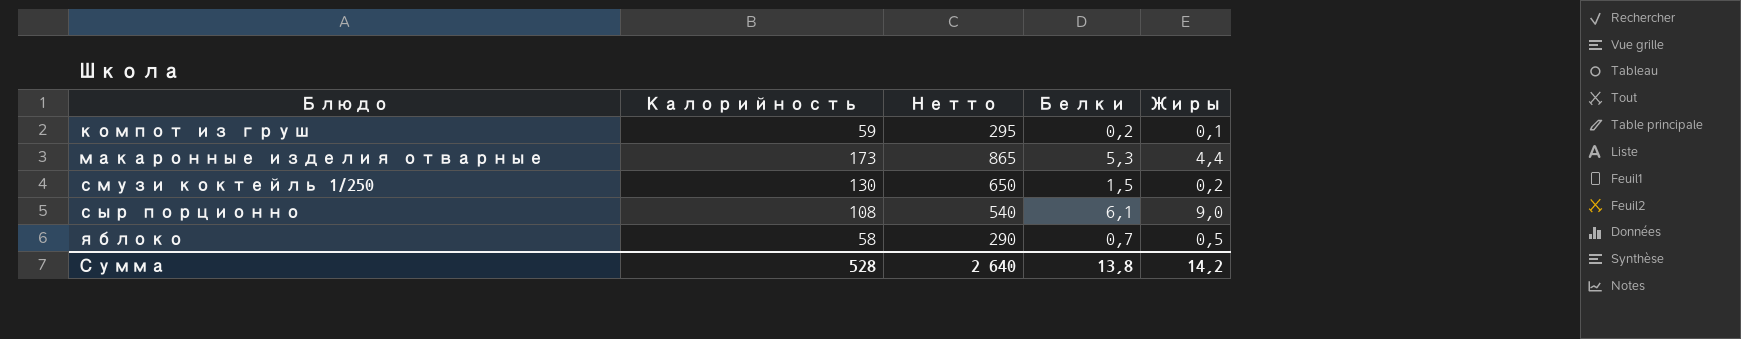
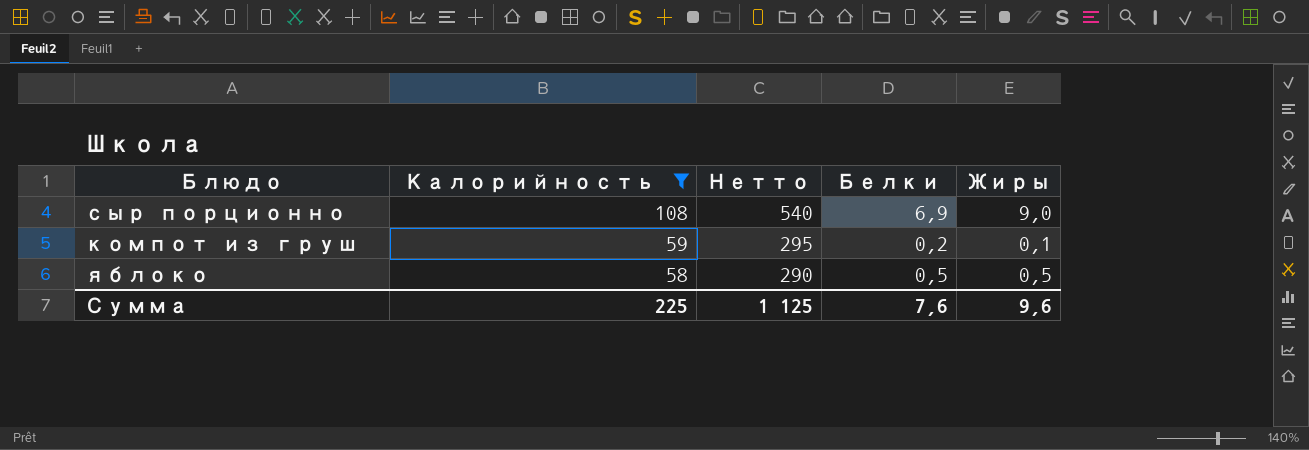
filter: none -> Калорийность <= 108
row order: Блюдо ascending -> Калорийность descending
сыр порционно | Белки: 6,1 -> 6,9
яблоко | Белки: 0,7 -> 0,5
Сумма | Калорийность: 528 -> 225
Сумма | Нетто: 2 640 -> 1 125
Сумма | Белки: 13,8 -> 7,6
Сумма | Жиры: 14,2 -> 9,6

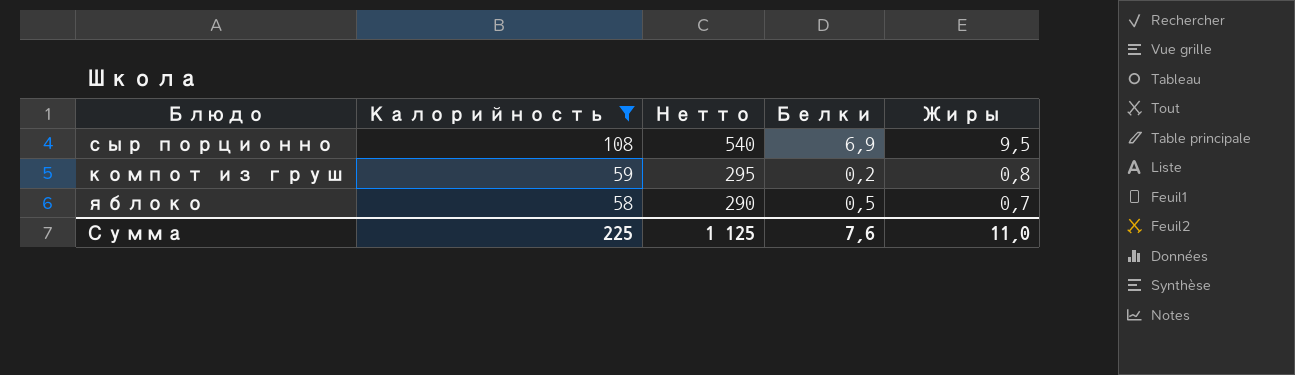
сыр порционно | Жиры: 9,0 -> 9,5
компот из груш | Жиры: 0,1 -> 0,8
яблоко | Жиры: 0,5 -> 0,7
Сумма | Жиры: 9,6 -> 11,0

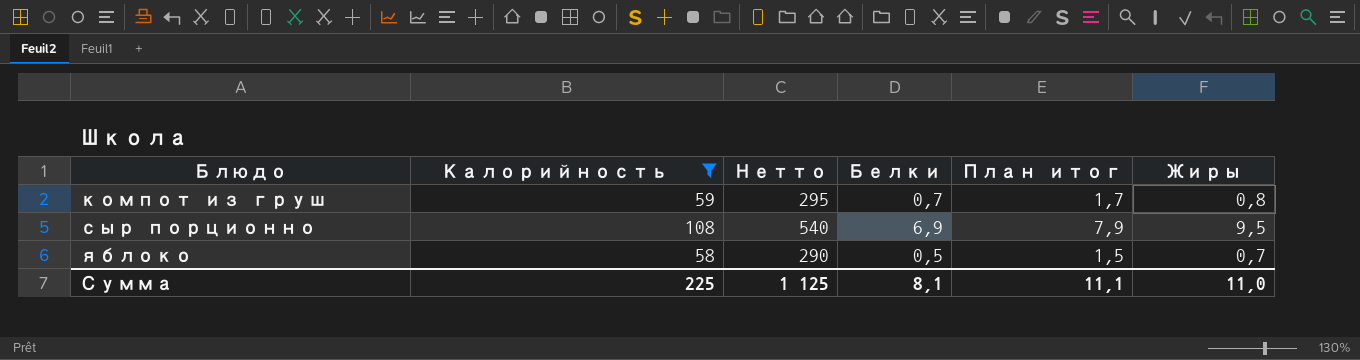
row order: Калорийность descending -> Блюдо ascending
column План итог | formula: none -> [Белки] + 1
компот из груш | Белки: 0,2 -> 0,7
Сумма | Белки: 7,6 -> 8,1

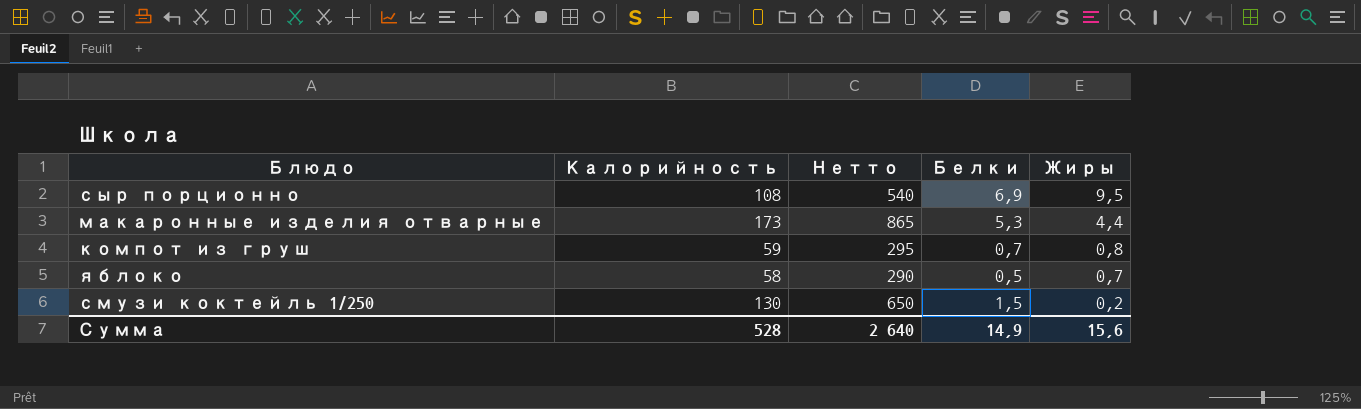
filter: Калорийность <= 108 -> none
row order: Блюдо ascending -> Жиры descending
column План итог | formula: [Белки] + 1 -> none
Сумма | Калорийность: 225 -> 528
Сумма | Нетто: 1 125 -> 2 640
Сумма | Белки: 8,1 -> 14,9
Сумма | Жиры: 11,0 -> 15,6

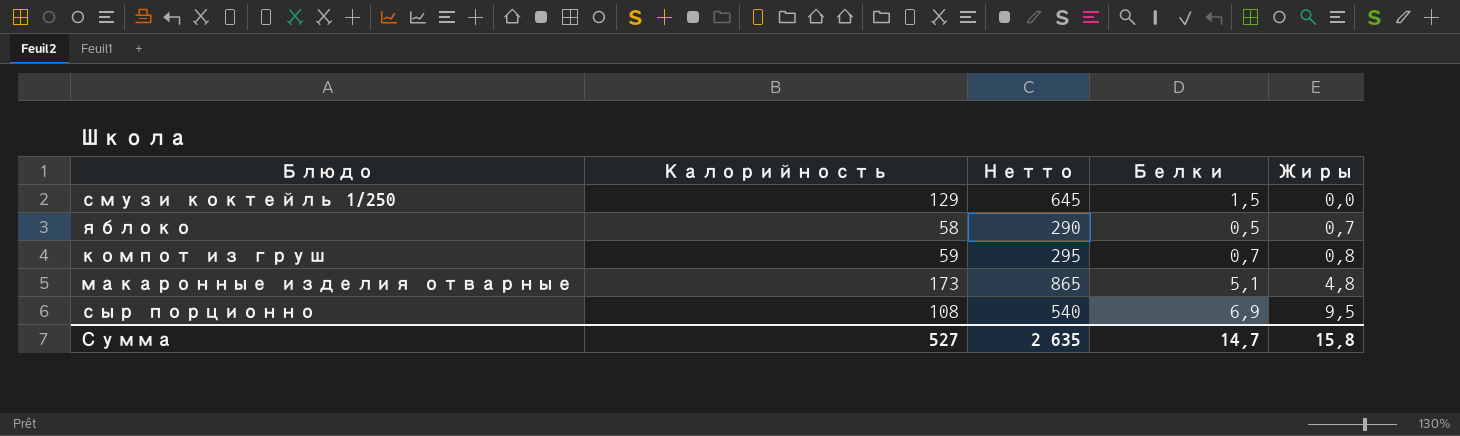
row order: Жиры descending -> Жиры ascending
смузи коктейль 1/250 | Калорийность: 130 -> 129
смузи коктейль 1/250 | Нетто: 650 -> 645
смузи коктейль 1/250 | Жиры: 0,2 -> 0,0
макаронные изделия отварные | Белки: 5,3 -> 5,1
макаронные изделия отварные | Жиры: 4,4 -> 4,8
Сумма | Калорийность: 528 -> 527
Сумма | Нетто: 2 640 -> 2 635
Сумма | Белки: 14,9 -> 14,7
Сумма | Жиры: 15,6 -> 15,8

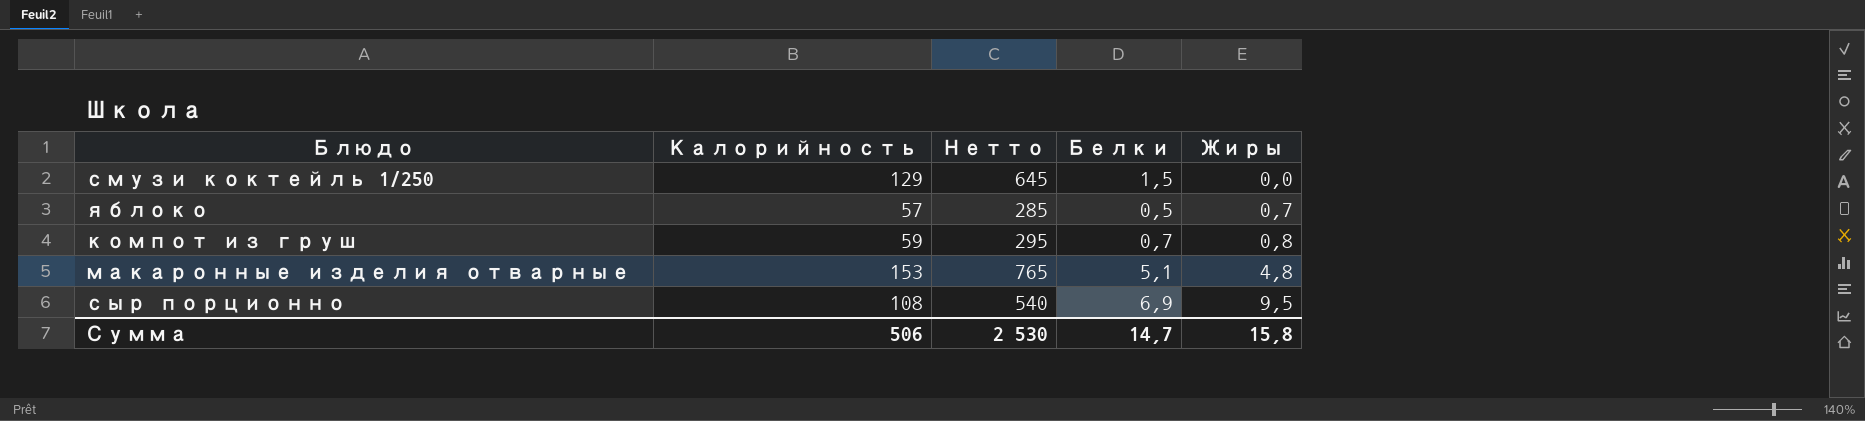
яблоко | Калорийность: 58 -> 57
яблоко | Нетто: 290 -> 285
макаронные изделия отварные | Калорийность: 173 -> 153
макаронные изделия отварные | Нетто: 865 -> 765
Сумма | Калорийность: 527 -> 506
Сумма | Нетто: 2 635 -> 2 530

